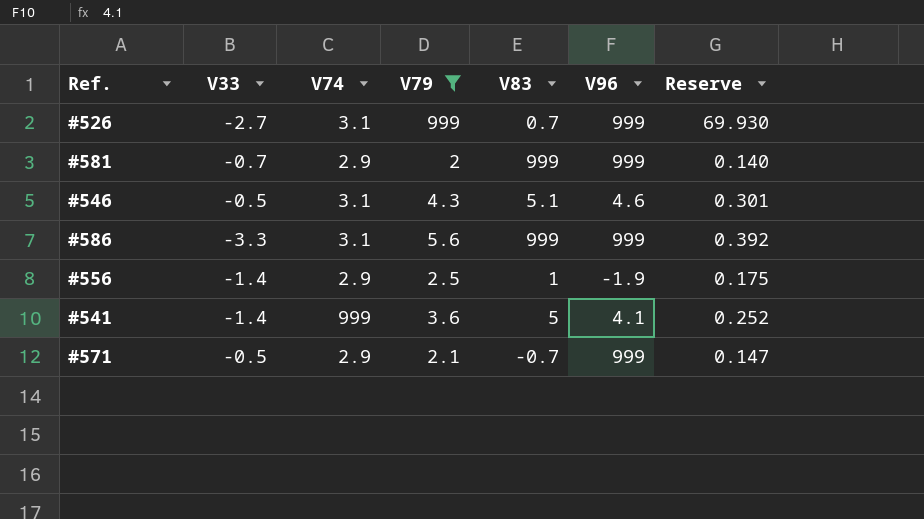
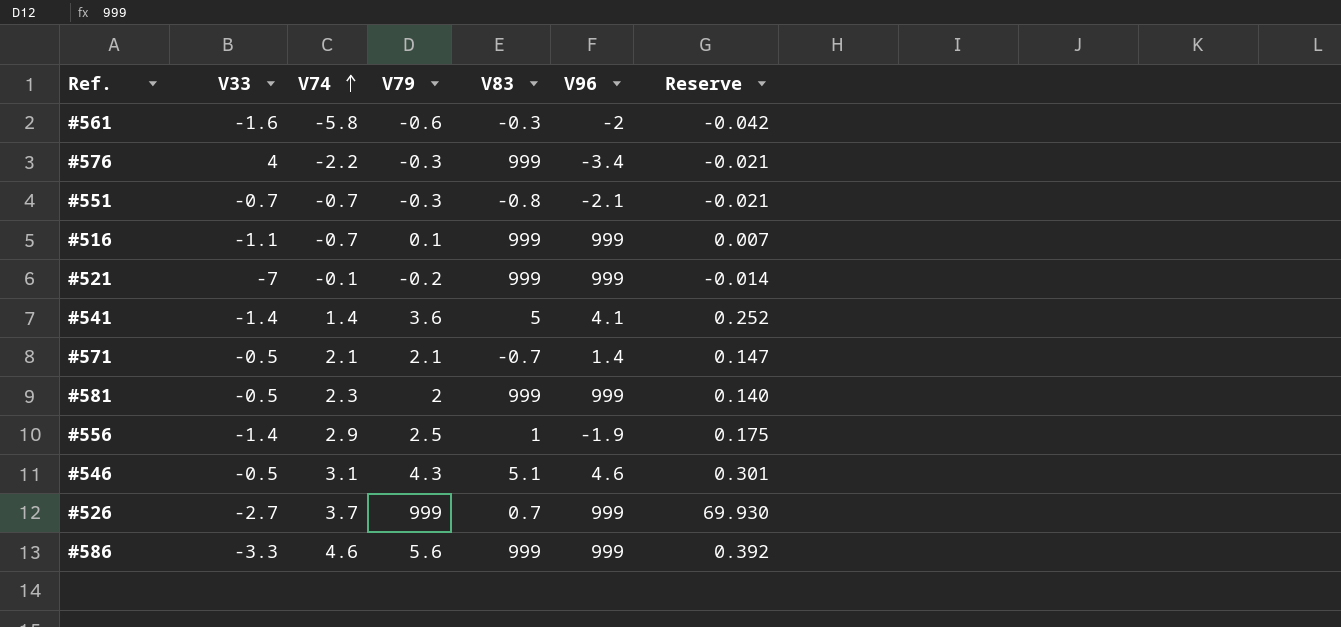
filter: V79 >= 2 -> none
row order: none -> V74 ascending
#541 | V74: 999 -> 1.4
#571 | V74: 2.9 -> 2.1
#571 | V96: 999 -> 1.4
#581 | V33: -0.7 -> -0.5
#581 | V74: 2.9 -> 2.3
#526 | V74: 3.1 -> 3.7
#586 | V74: 3.1 -> 4.6

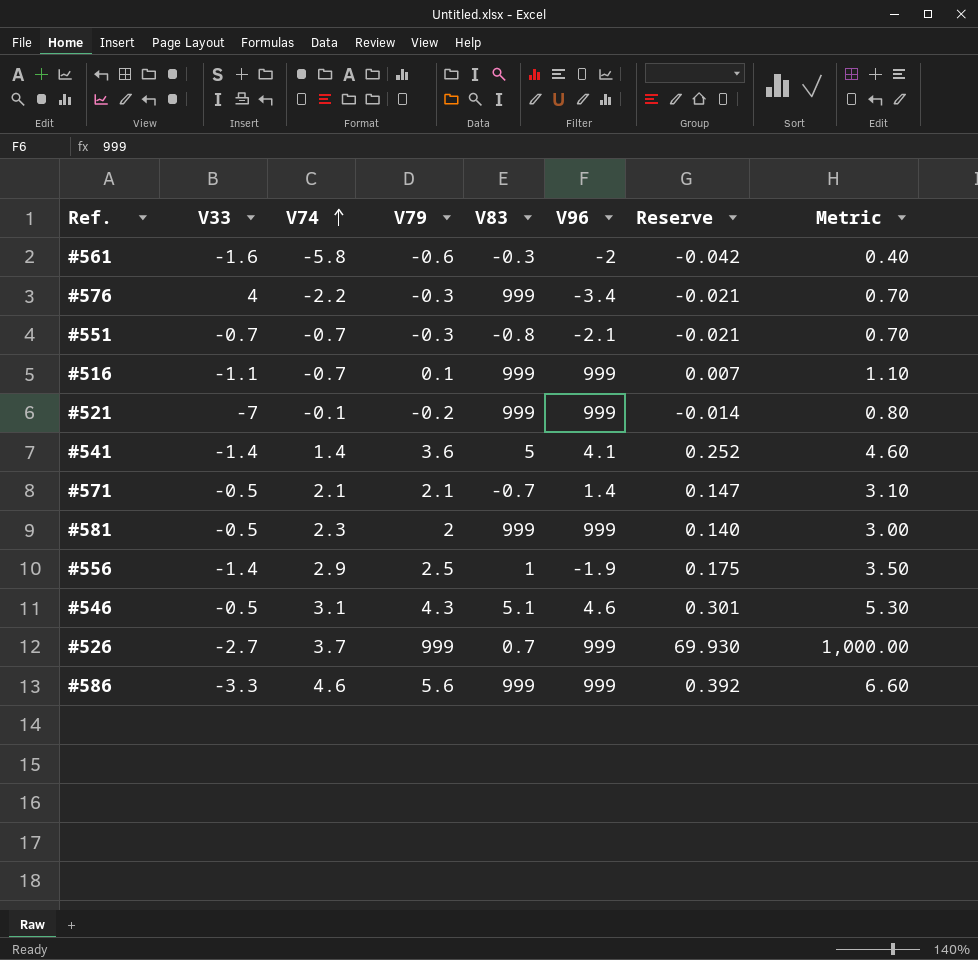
column Metric | formula: none -> [V79] + 1

